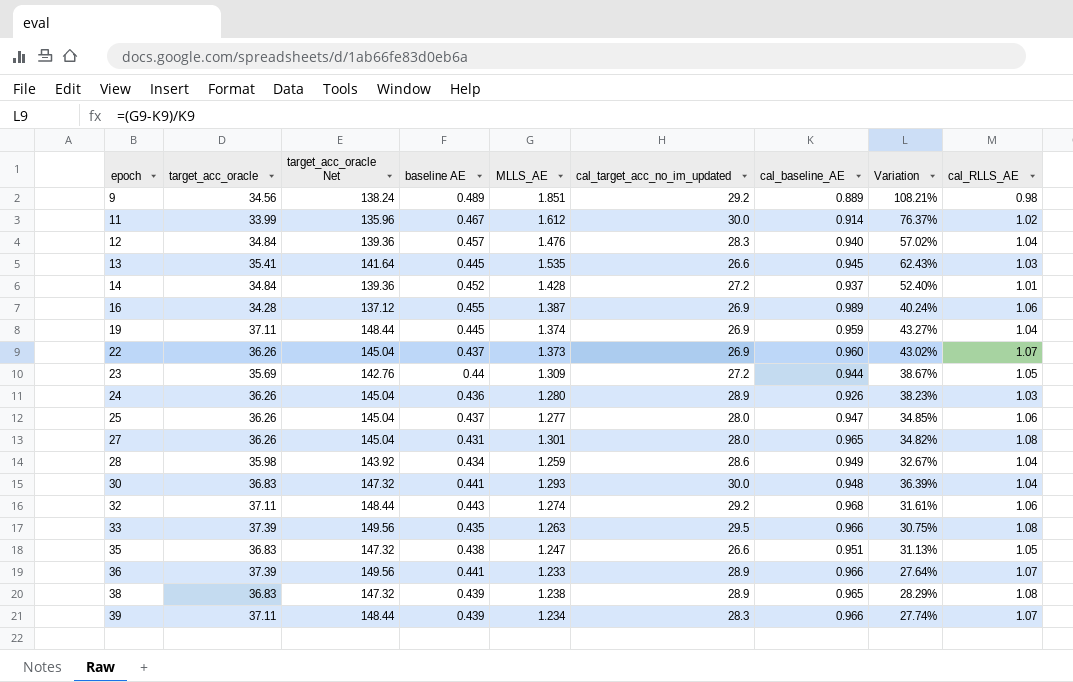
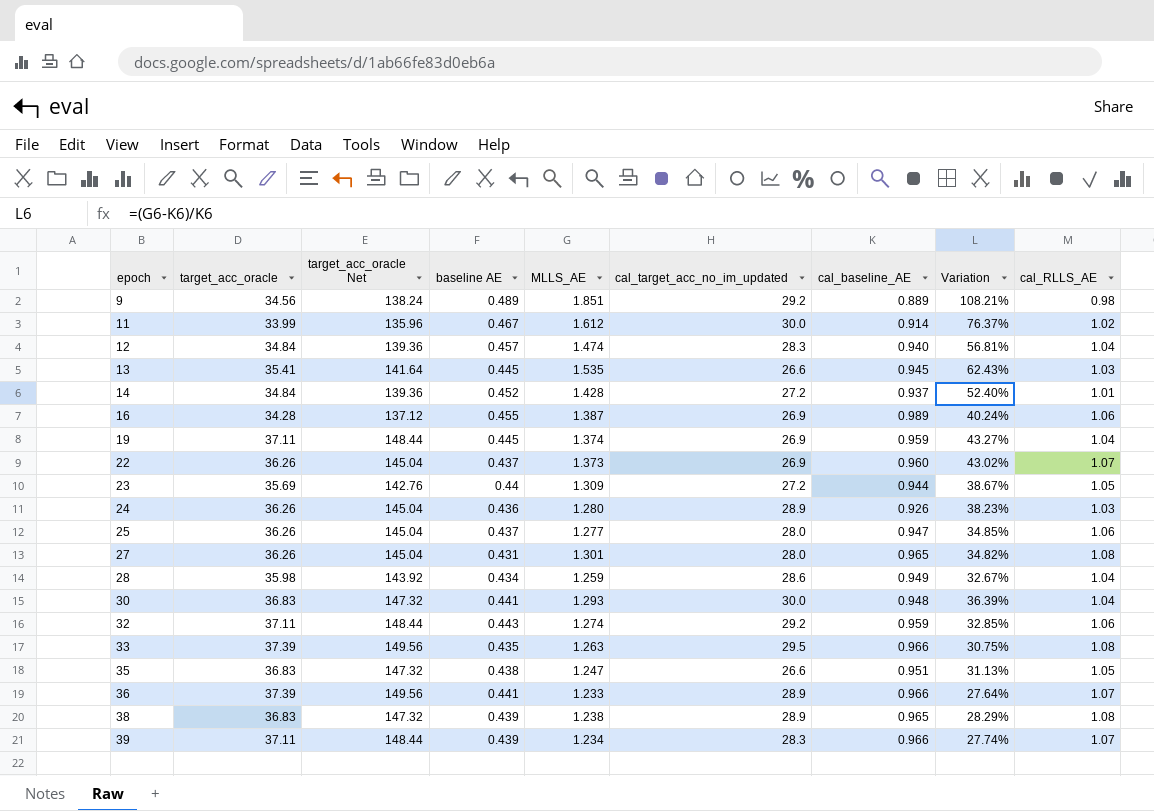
12 | MLLS_AE: 1.476 -> 1.474
12 | Variation: 57.02% -> 56.81%
32 | cal_baseline_AE: 0.968 -> 0.959
32 | Variation: 31.61% -> 32.85%

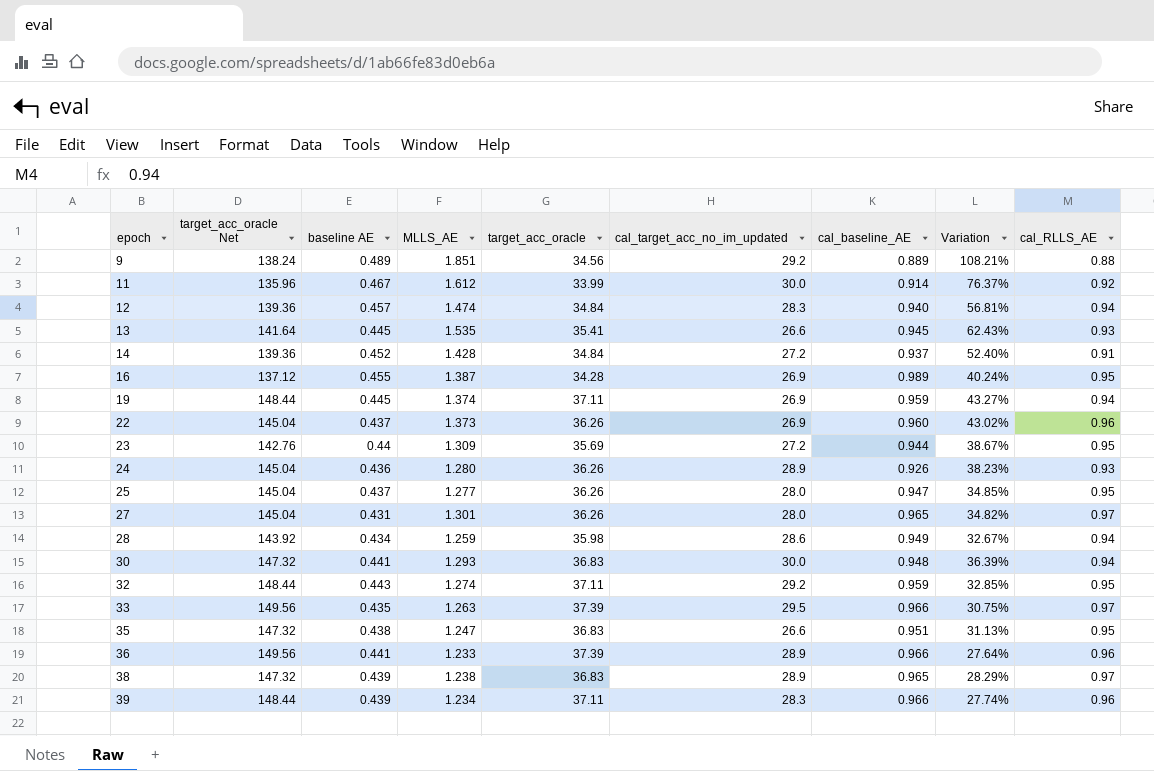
column target_acc_oracle | position: 2 -> 5
9 | cal_RLLS_AE: 0.98 -> 0.88
11 | cal_RLLS_AE: 1.02 -> 0.92
12 | cal_RLLS_AE: 1.04 -> 0.94
13 | cal_RLLS_AE: 1.03 -> 0.93
14 | cal_RLLS_AE: 1.01 -> 0.91
16 | cal_RLLS_AE: 1.06 -> 0.95
19 | cal_RLLS_AE: 1.04 -> 0.94
22 | cal_RLLS_AE: 1.07 -> 0.96
23 | cal_RLLS_AE: 1.05 -> 0.95
24 | cal_RLLS_AE: 1.03 -> 0.93
25 | cal_RLLS_AE: 1.06 -> 0.95
27 | cal_RLLS_AE: 1.08 -> 0.97
28 | cal_RLLS_AE: 1.04 -> 0.94
30 | cal_RLLS_AE: 1.04 -> 0.94
32 | cal_RLLS_AE: 1.06 -> 0.95
33 | cal_RLLS_AE: 1.08 -> 0.97
35 | cal_RLLS_AE: 1.05 -> 0.95
36 | cal_RLLS_AE: 1.07 -> 0.96
38 | cal_RLLS_AE: 1.08 -> 0.97
39 | cal_RLLS_AE: 1.07 -> 0.96

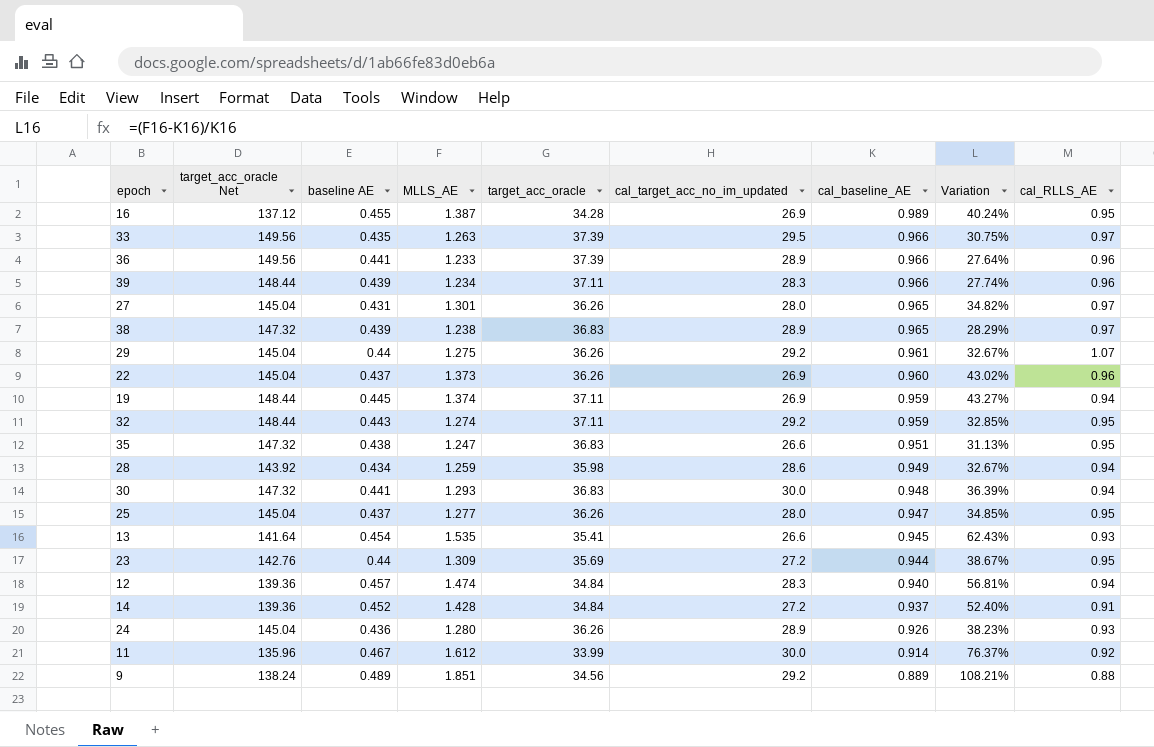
row order: epoch ascending -> cal_baseline_AE descending
row 29: none -> 145.04 | 0.44 | 1.275 | 36.26 | 29.2 | 0.961 | 32.67% | 1.07
13 | baseline AE: 0.445 -> 0.454

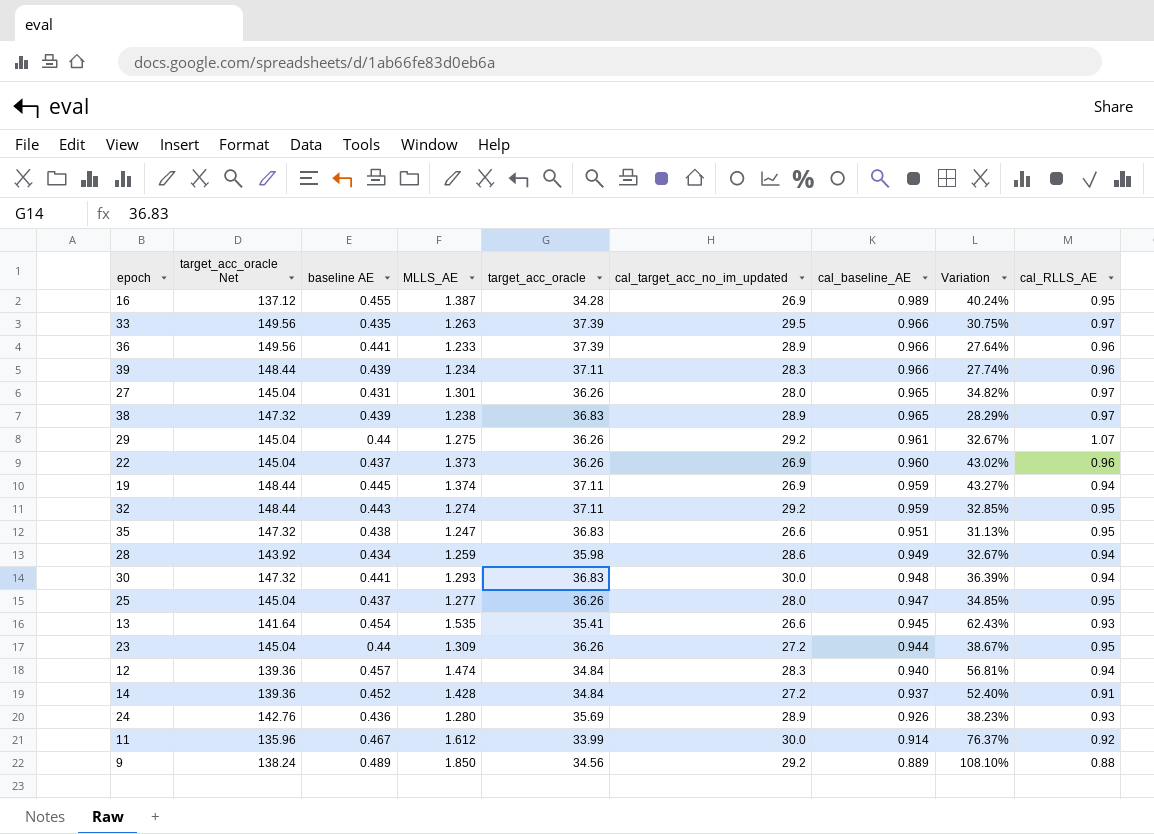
23 | target_acc_oracle Net: 142.76 -> 145.04
23 | target_acc_oracle: 35.69 -> 36.26
24 | target_acc_oracle Net: 145.04 -> 142.76
24 | target_acc_oracle: 36.26 -> 35.69
9 | MLLS_AE: 1.851 -> 1.850
9 | Variation: 108.21% -> 108.10%

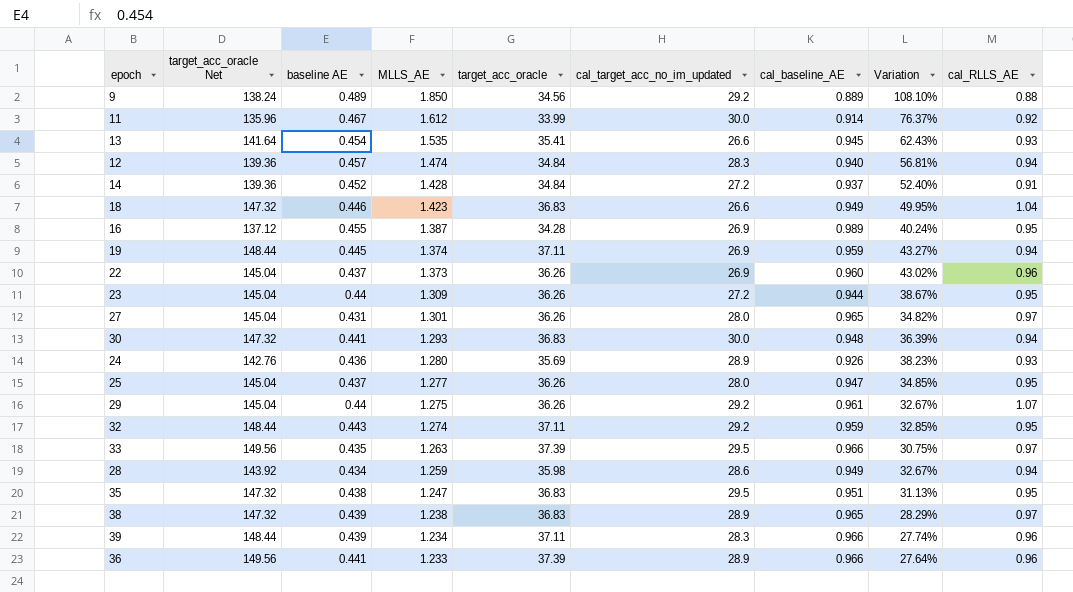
row order: cal_baseline_AE descending -> MLLS_AE descending
row 18: none -> 147.32 | 0.446 | 1.423 | 36.83 | 26.6 | 0.949 | 49.95% | 1.04
35 | cal_target_acc_no_im_updated: 26.6 -> 29.5

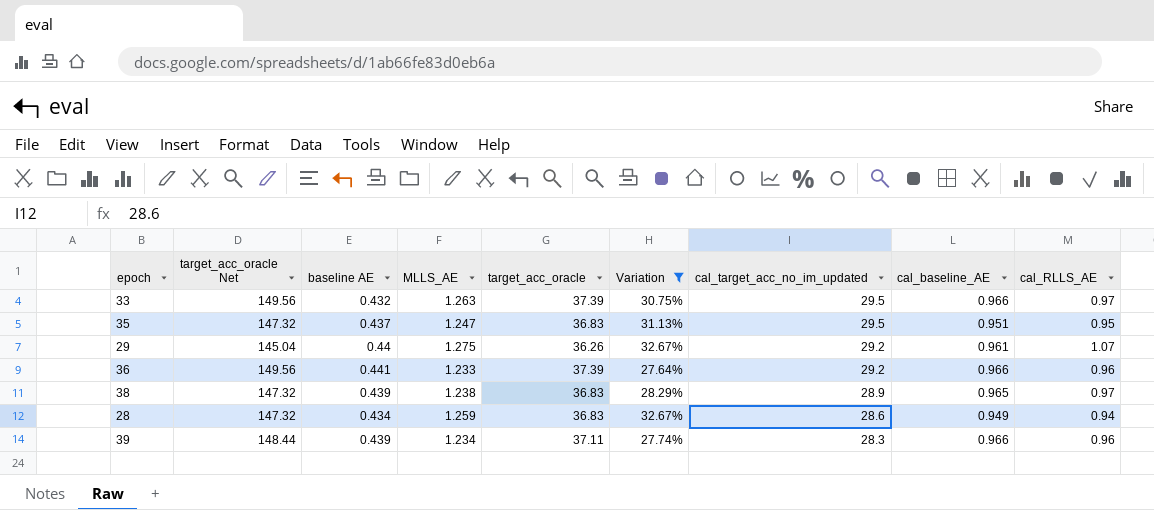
filter: none -> Variation <= 32.67%
row order: MLLS_AE descending -> cal_target_acc_no_im_updated descending
column Variation | position: 8 -> 6
33 | baseline AE: 0.435 -> 0.432
35 | baseline AE: 0.438 -> 0.437
36 | cal_target_acc_no_im_updated: 28.9 -> 29.2
28 | target_acc_oracle Net: 143.92 -> 147.32
28 | target_acc_oracle: 35.98 -> 36.83

